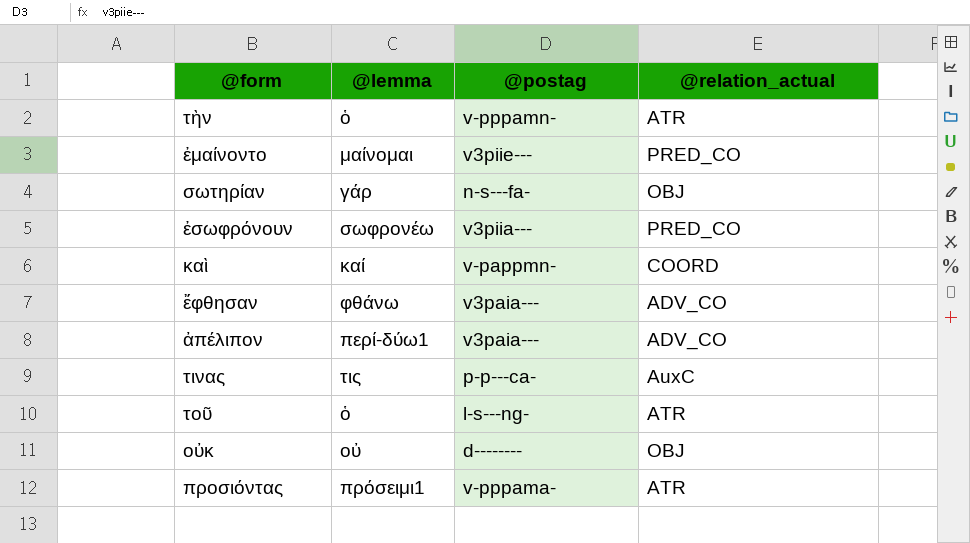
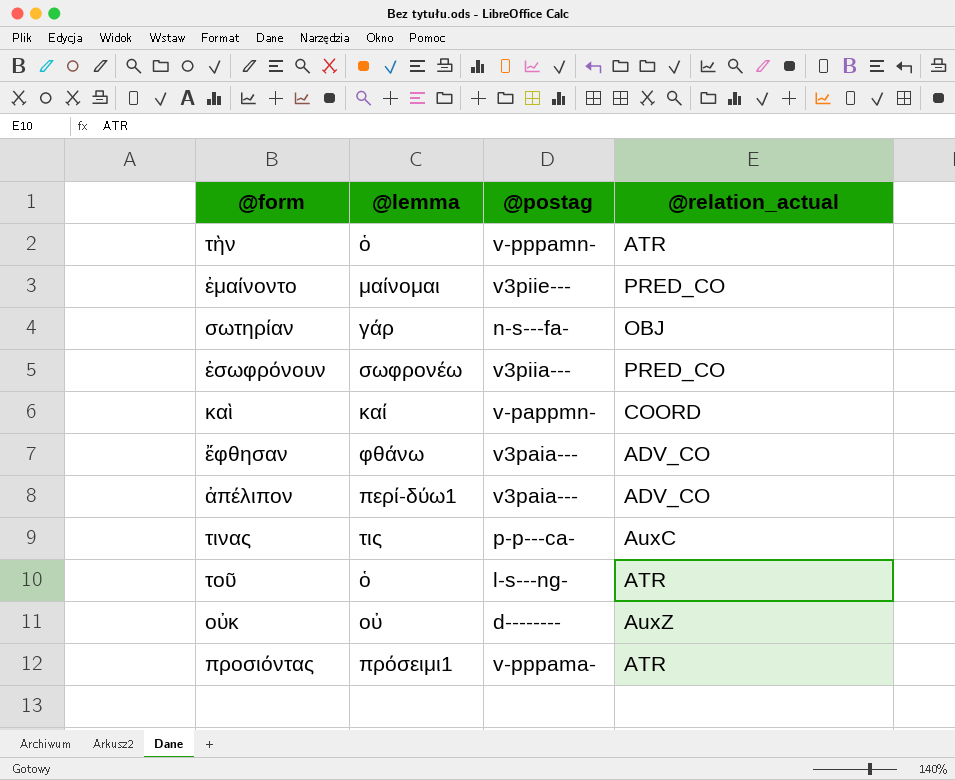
οὐκ | @relation_actual: OBJ -> AuxZ

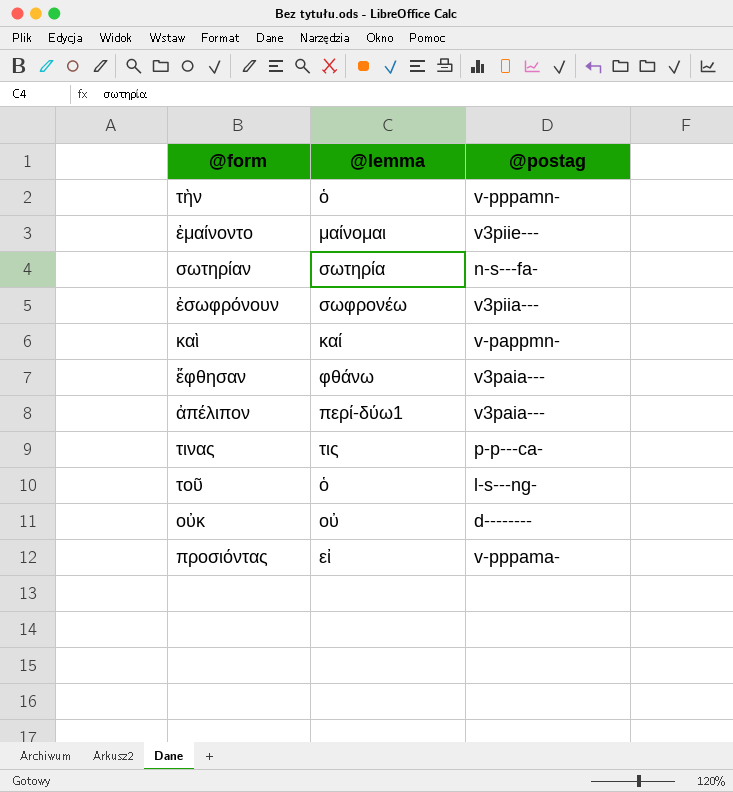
column @relation_actual | position: 4 -> none
σωτηρίαν | @lemma: γάρ -> σωτηρία
προσιόντας | @lemma: πρόσειμι1 -> εἰ

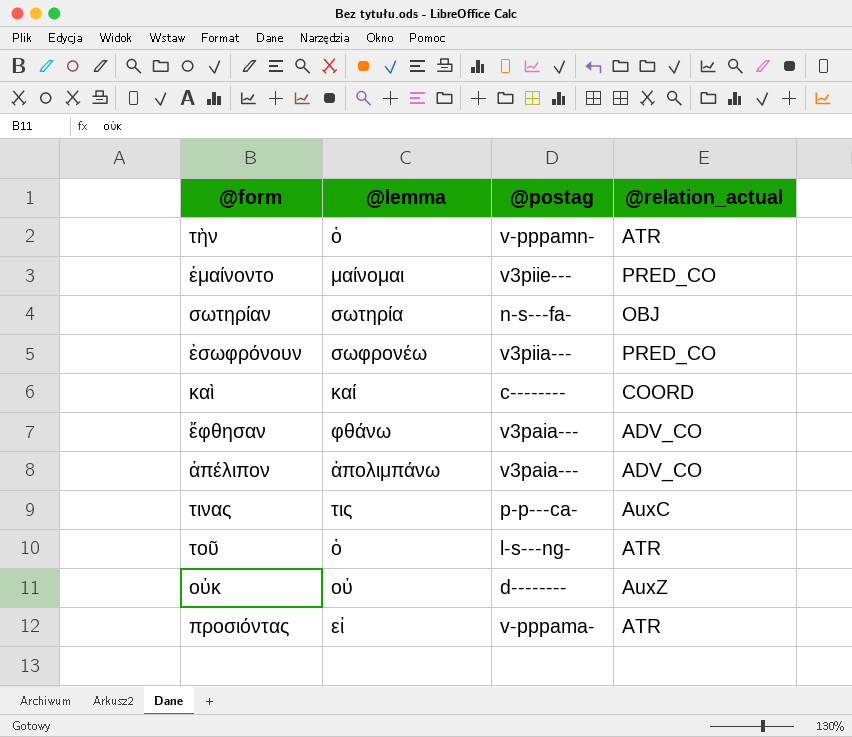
column @relation_actual | position: none -> 4
καὶ | @postag: v-pappmn- -> c--------
ἀπέλιπον | @lemma: περί-δύω1 -> ἀπολιμπάνω

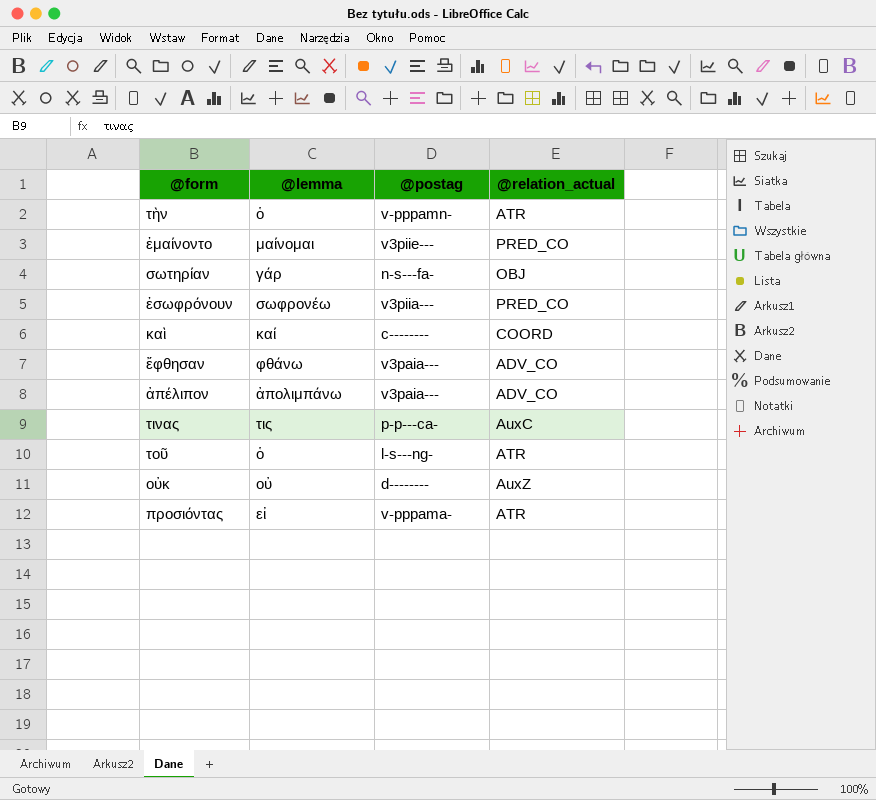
σωτηρίαν | @lemma: σωτηρία -> γάρ

